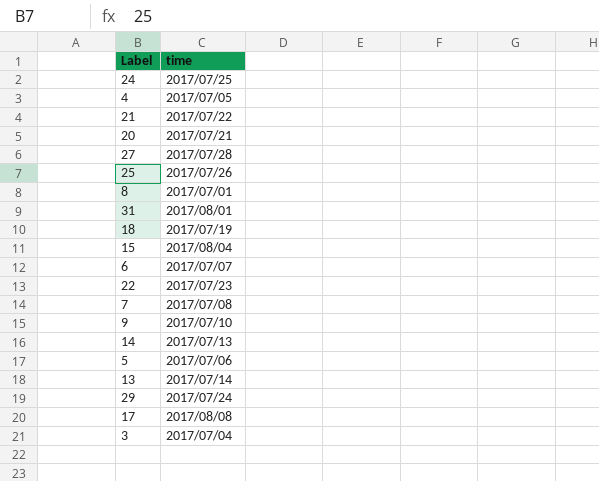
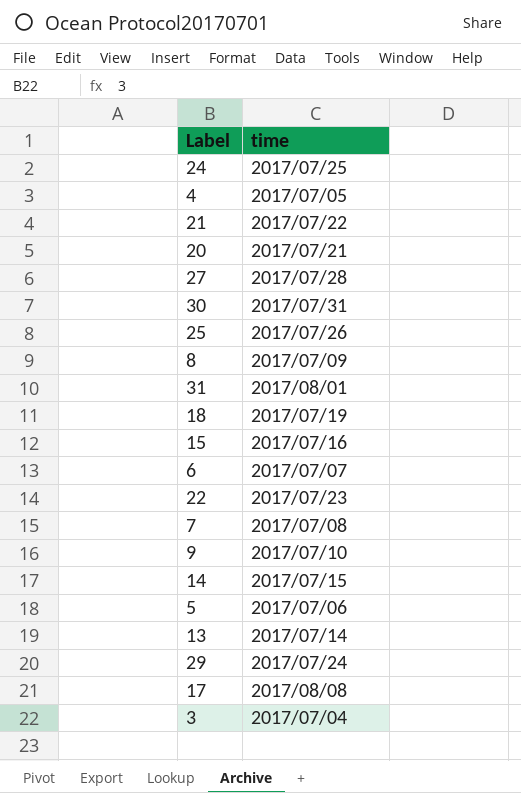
row 30: none -> 2017/07/31
8 | time: 2017/07/01 -> 2017/07/09
15 | time: 2017/08/04 -> 2017/07/16
14 | time: 2017/07/13 -> 2017/07/15

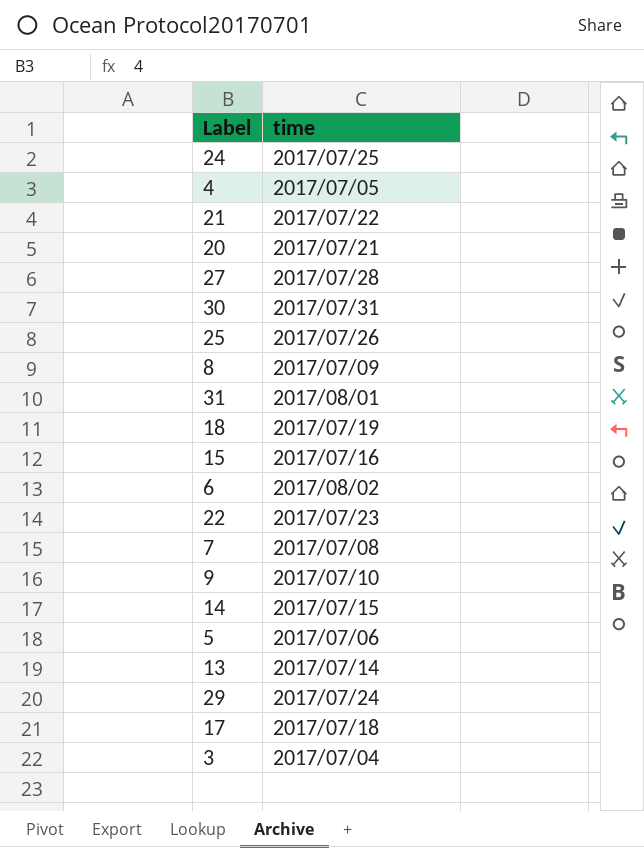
6 | time: 2017/07/07 -> 2017/08/02
17 | time: 2017/08/08 -> 2017/07/18

